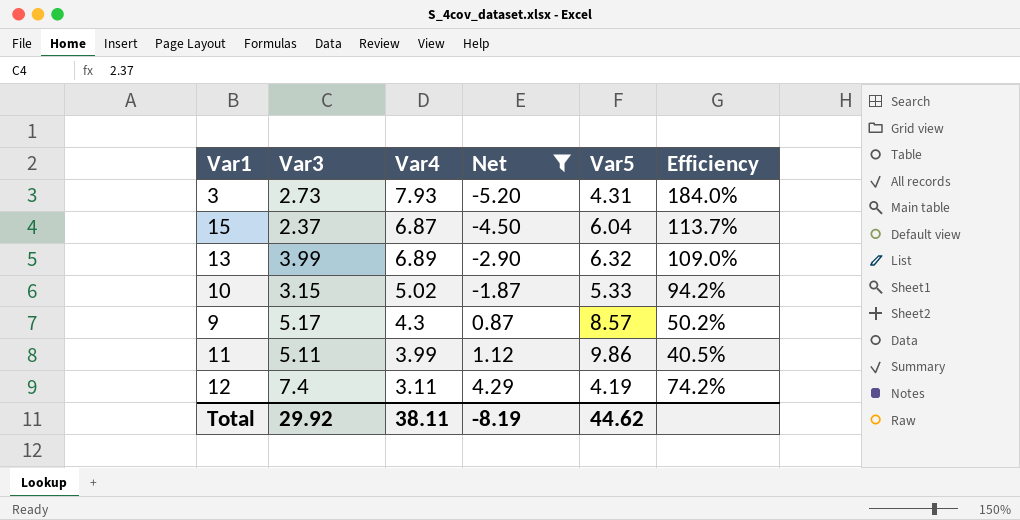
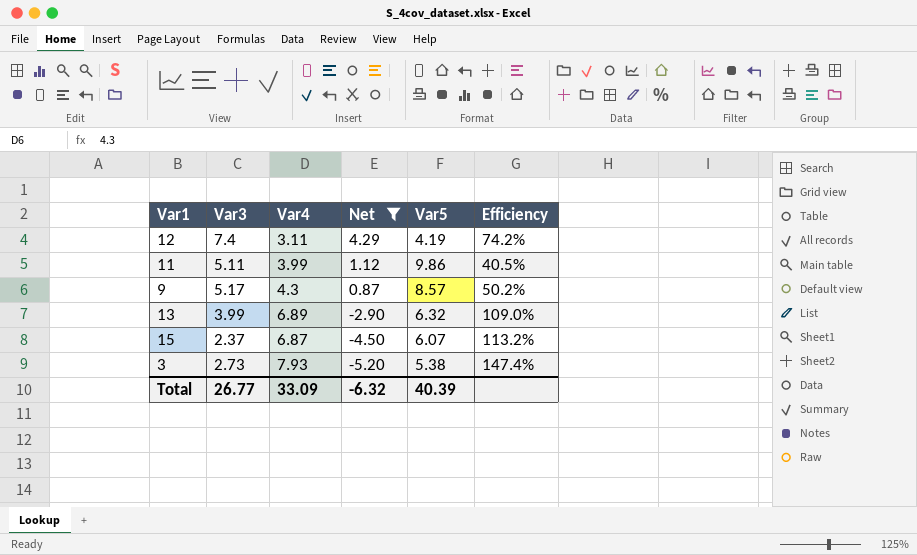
row order: Net ascending -> Net descending
row 10: 3.15 | 5.02 | -1.87 | 5.33 | 94.2% -> none
15 | Var5: 6.04 -> 6.07
15 | Efficiency: 113.7% -> 113.2%
3 | Var5: 4.31 -> 5.38
3 | Efficiency: 184.0% -> 147.4%
Total | Var3: 29.92 -> 26.77
Total | Var4: 38.11 -> 33.09
Total | Net: -8.19 -> -6.32
Total | Var5: 44.62 -> 40.39

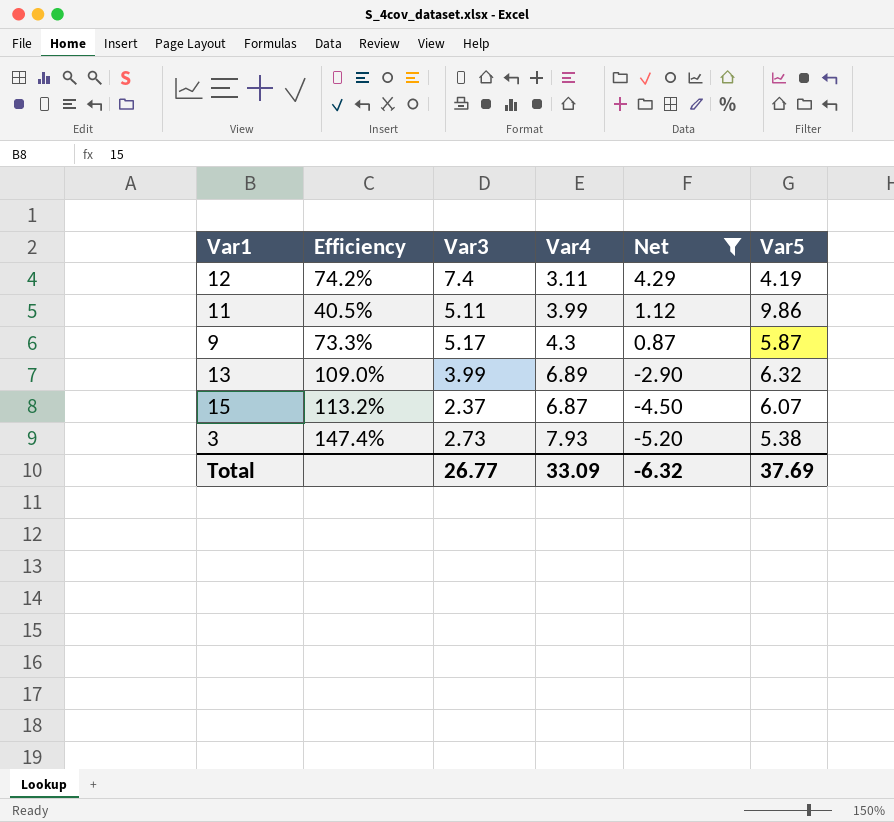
column Efficiency | position: 6 -> 2
9 | Efficiency: 50.2% -> 73.3%
9 | Var5: 8.57 -> 5.87
Total | Var5: 40.39 -> 37.69

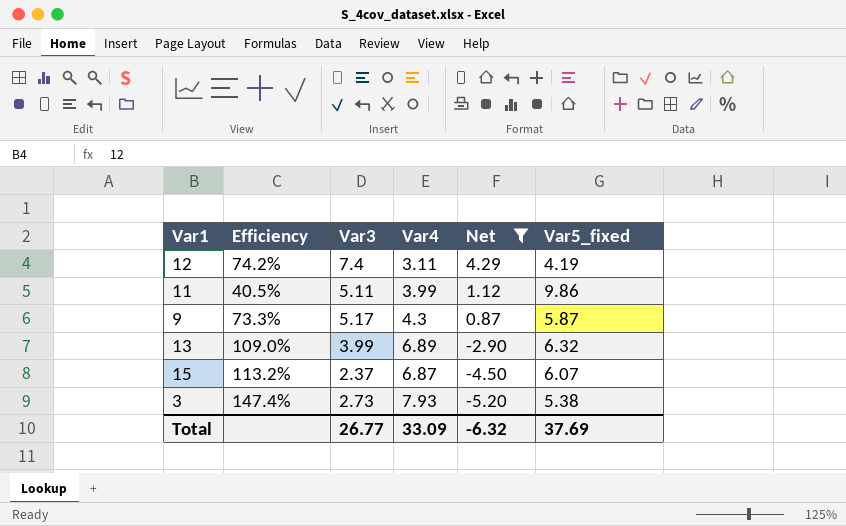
column name: Var5 -> Var5_fixed

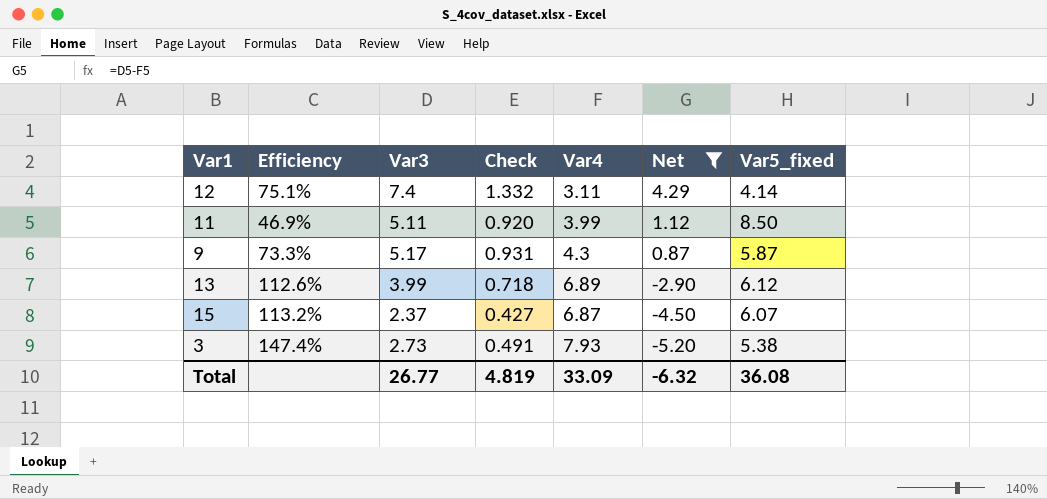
column Check | formula: none -> [Var3] * 0.18
12 | Efficiency: 74.2% -> 75.1%
12 | Var5_fixed: 4.19 -> 4.14
11 | Efficiency: 40.5% -> 46.9%
11 | Var5_fixed: 9.86 -> 8.50
13 | Efficiency: 109.0% -> 112.6%
13 | Var5_fixed: 6.32 -> 6.12
Total | Var5_fixed: 37.69 -> 36.08

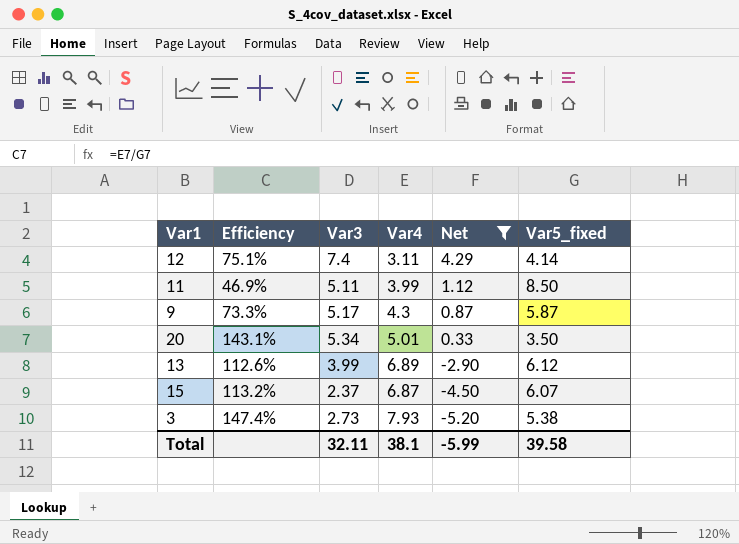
column Check | formula: [Var3] * 0.18 -> none
row 20: none -> 143.1% | 5.34 | 5.01 | 0.33 | 3.50
Total | Var3: 26.77 -> 32.11
Total | Var4: 33.09 -> 38.1
Total | Net: -6.32 -> -5.99
Total | Var5_fixed: 36.08 -> 39.58

